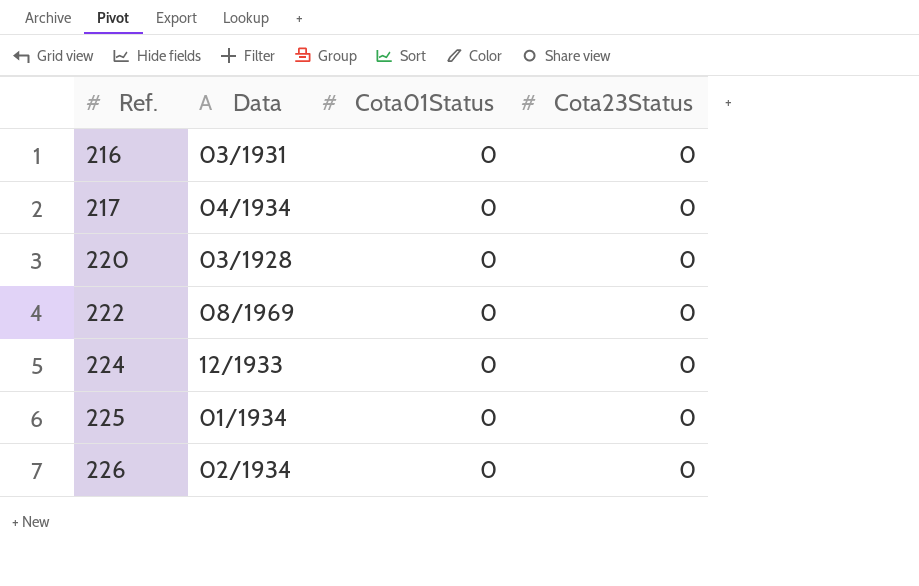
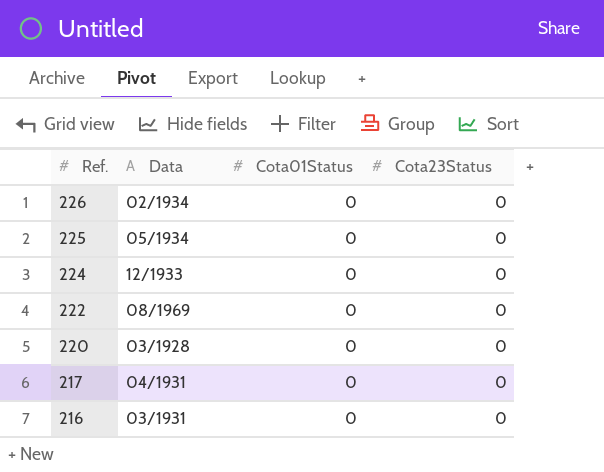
row order: Ref. ascending -> Ref. descending
225 | Data: 01/1934 -> 05/1934
217 | Data: 04/1934 -> 04/1931

